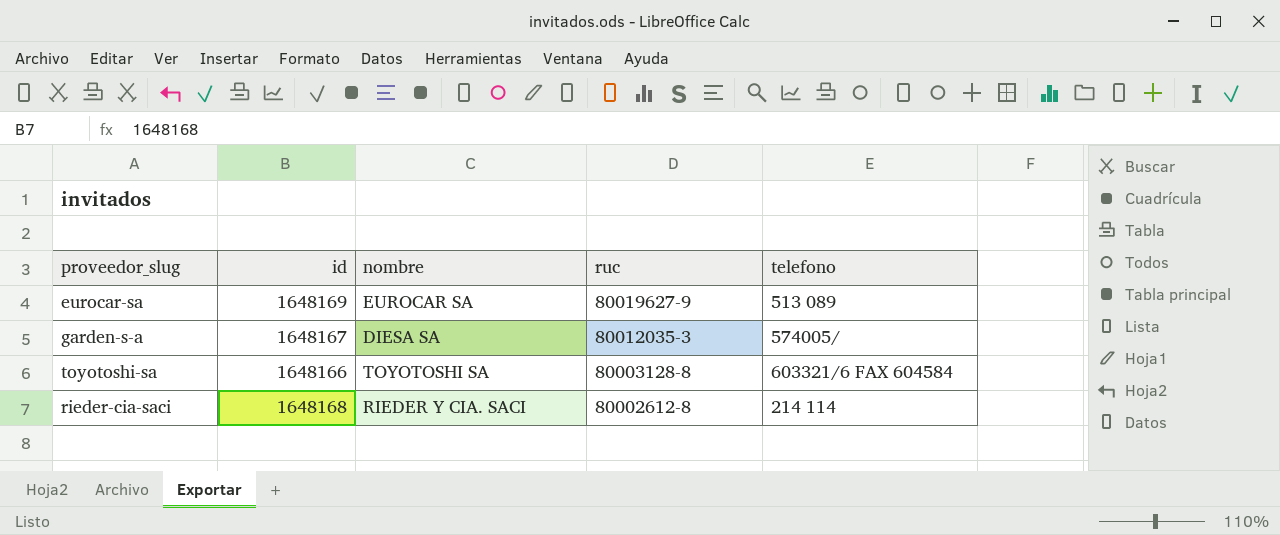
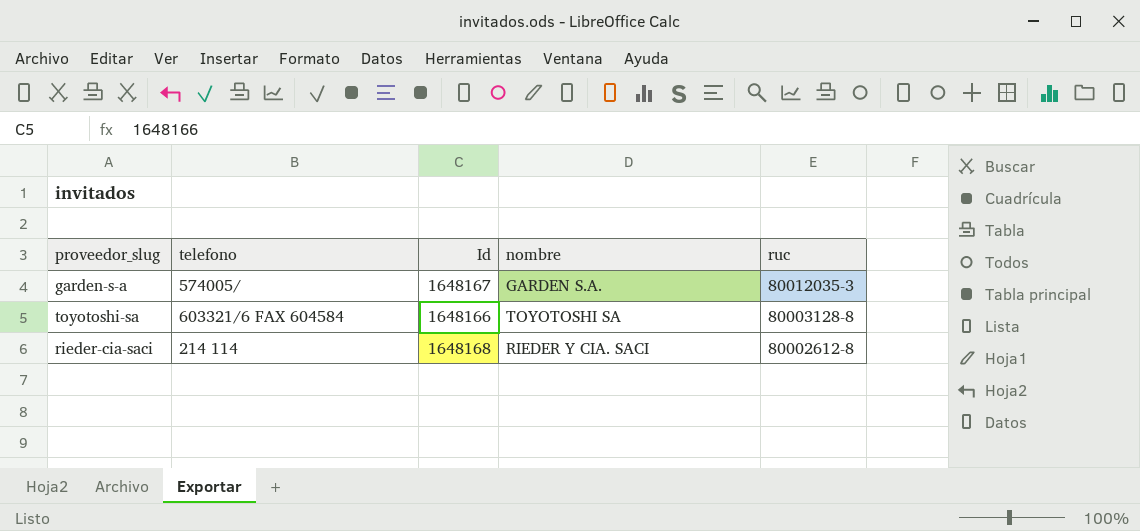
column telefono | position: 5 -> 2
column name: id -> Id
row eurocar-sa: 1648169 | EUROCAR SA | 80019627-9 | 513 089 -> none
garden-s-a | nombre: DIESA SA -> GARDEN S.A.

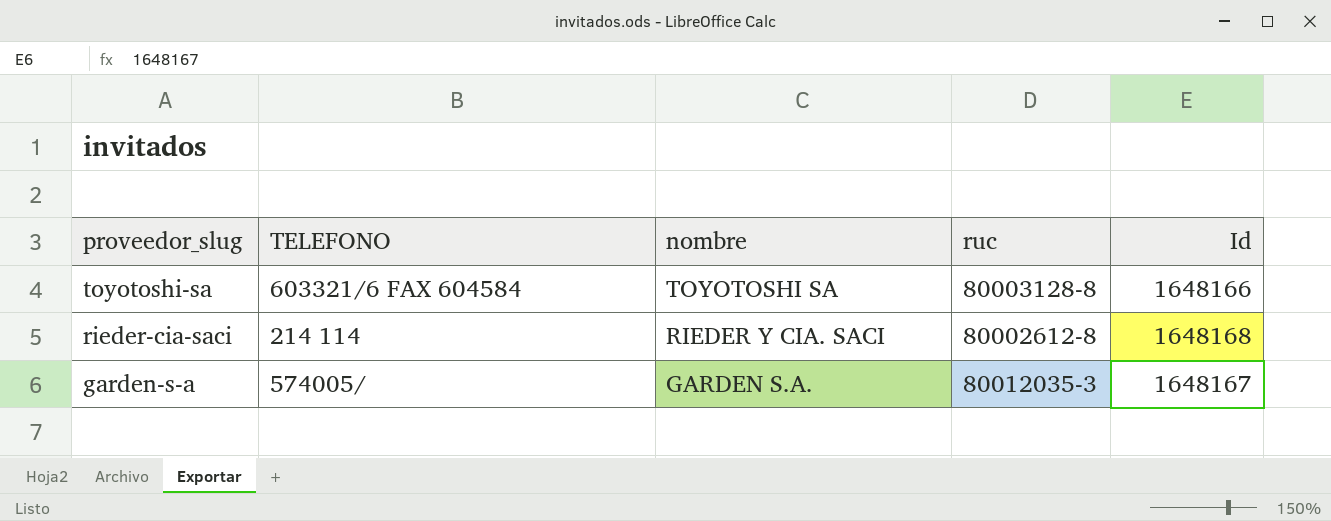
row order: ruc descending -> proveedor_slug descending
column name: telefono -> TELEFONO
column Id | position: 3 -> 5

